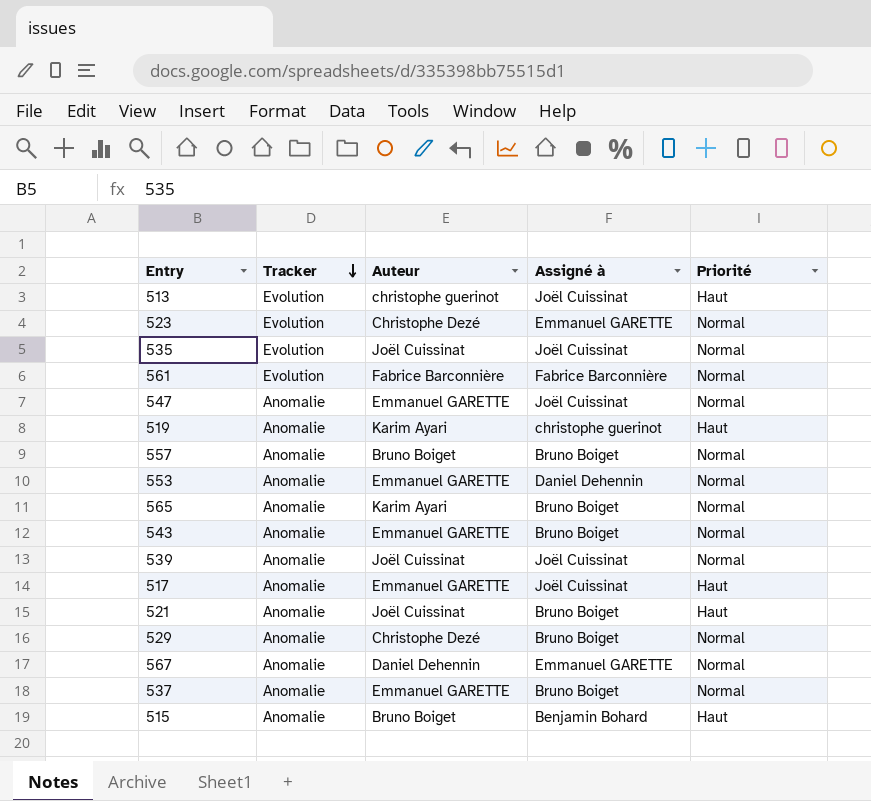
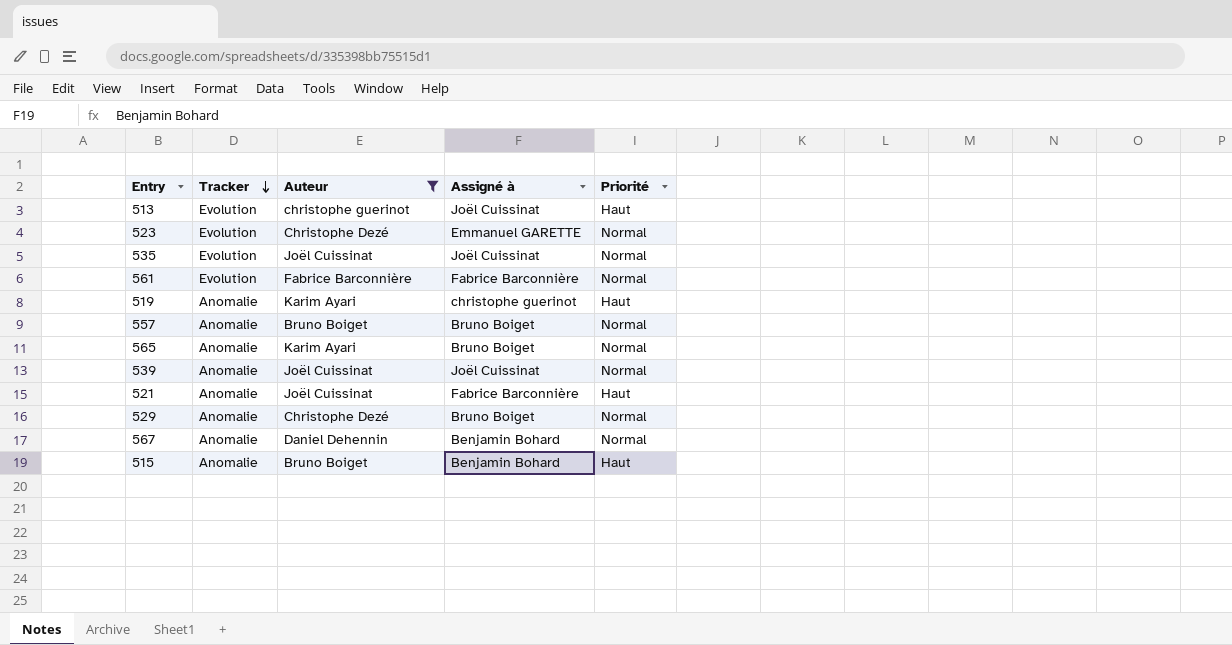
filter: none -> Auteur != Emmanuel GARETTE
521 | Assigné à: Bruno Boiget -> Fabrice Barconnière
567 | Assigné à: Emmanuel GARETTE -> Benjamin Bohard

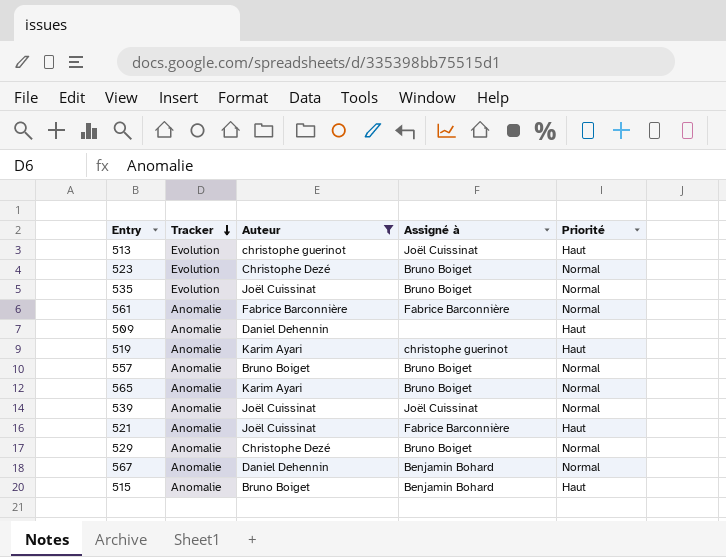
523 | Assigné à: Emmanuel GARETTE -> Bruno Boiget
535 | Assigné à: Joël Cuissinat -> Bruno Boiget
561 | Tracker: Evolution -> Anomalie
row 509: none -> Anomalie | Daniel Dehennin | none | Haut

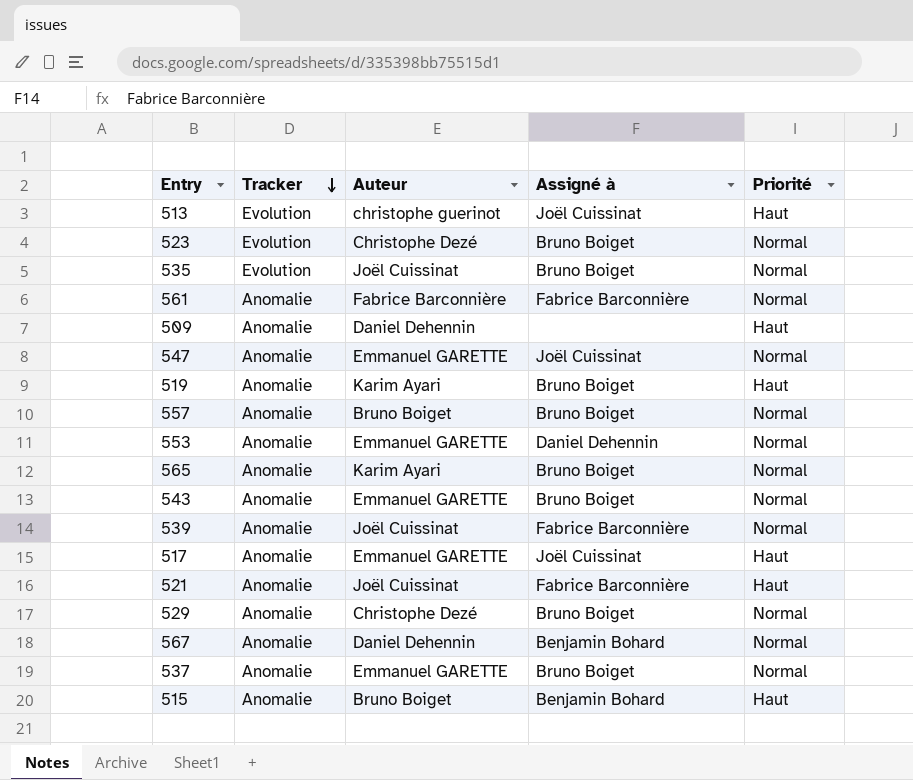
filter: Auteur != Emmanuel GARETTE -> none
519 | Assigné à: christophe guerinot -> Bruno Boiget
539 | Assigné à: Joël Cuissinat -> Fabrice Barconnière

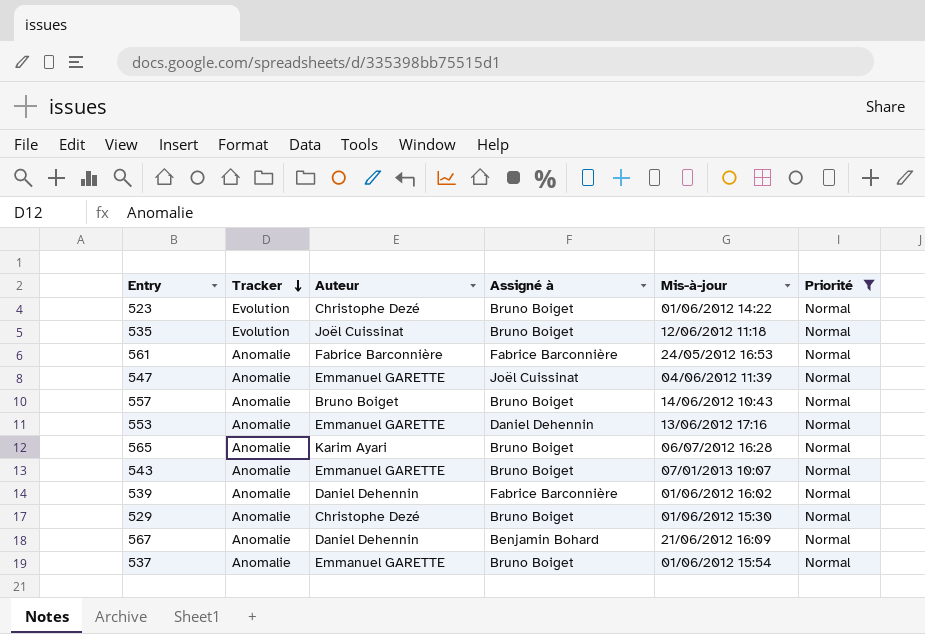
filter: none -> Priorité = Normal
column Mis-à-jour | position: none -> 5
539 | Auteur: Joël Cuissinat -> Daniel Dehennin

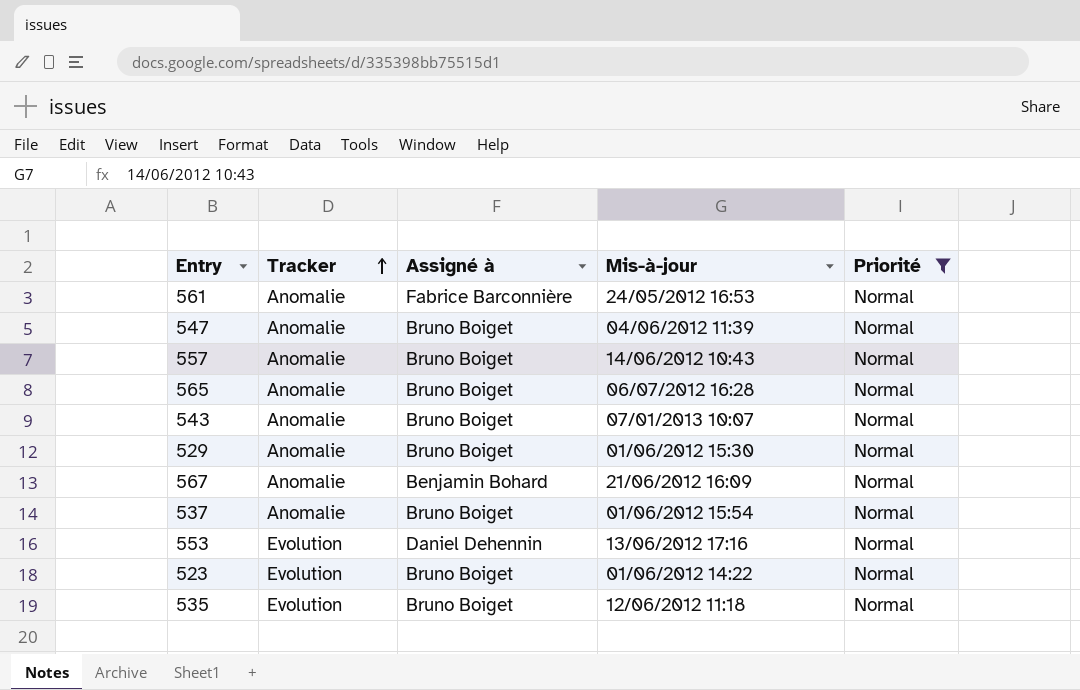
row order: Tracker descending -> Tracker ascending
column Auteur | position: 3 -> none
row 539: Anomalie | Daniel Dehennin | Fabrice Barconnière | 01/06/2012 16:02 | Normal -> none
547 | Assigné à: Joël Cuissinat -> Bruno Boiget
553 | Tracker: Anomalie -> Evolution

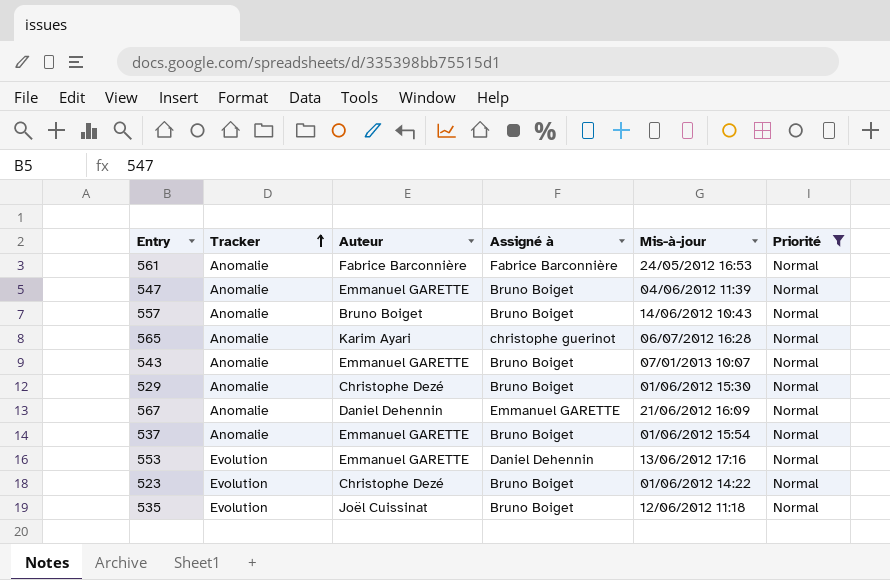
column Auteur | position: none -> 3
565 | Assigné à: Bruno Boiget -> christophe guerinot
567 | Assigné à: Benjamin Bohard -> Emmanuel GARETTE

